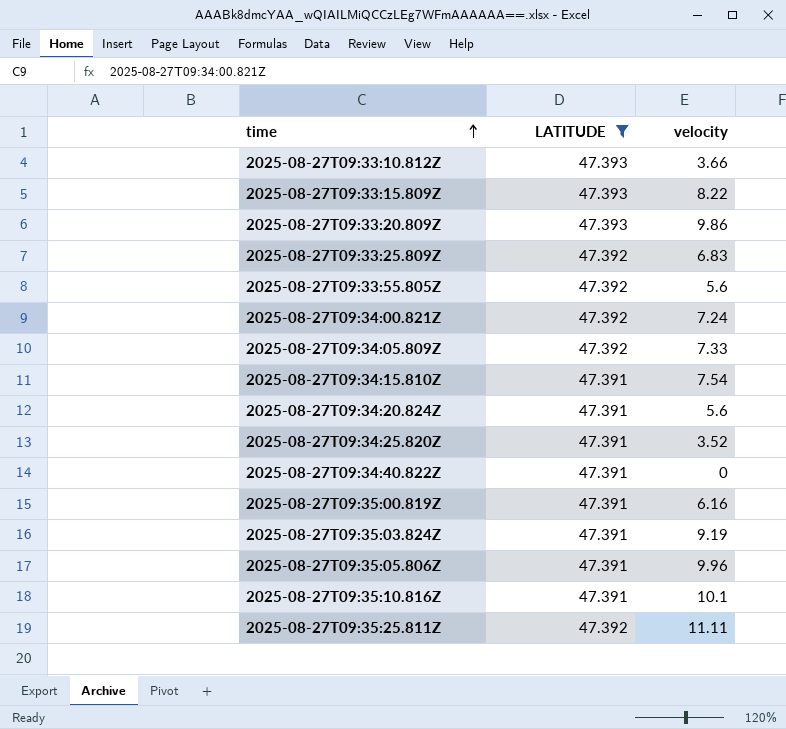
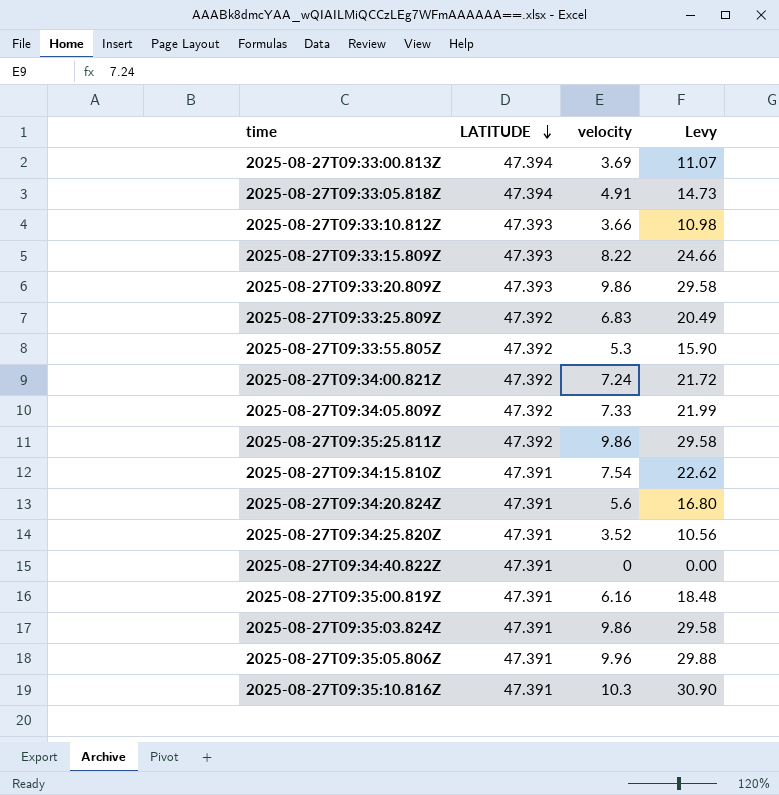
filter: LATITUDE != 47.394 -> none
row order: time ascending -> LATITUDE descending
column Levy | formula: none -> [velocity] * 3
2025-08-27T09:33:55.805Z | velocity: 5.6 -> 5.3
2025-08-27T09:35:25.811Z | velocity: 11.11 -> 9.86
2025-08-27T09:35:03.824Z | velocity: 9.19 -> 9.86
2025-08-27T09:35:10.816Z | velocity: 10.1 -> 10.3

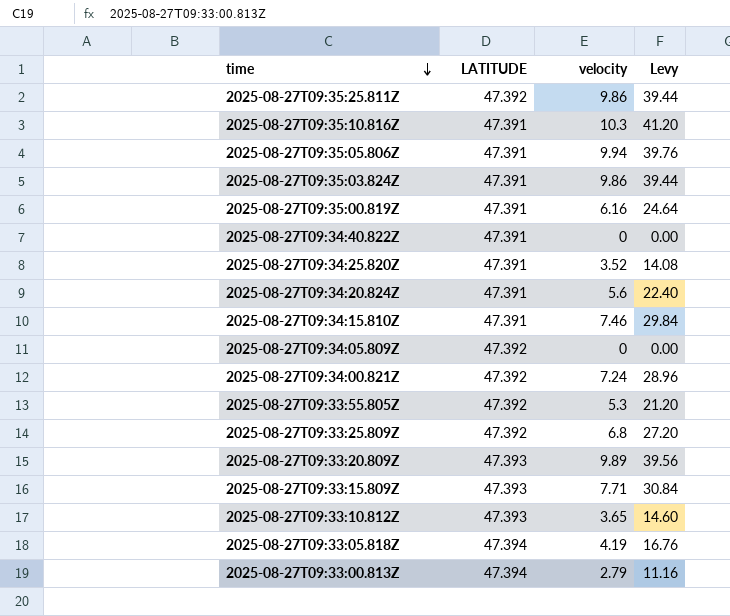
row order: LATITUDE descending -> time descending
column Levy | formula: [velocity] * 3 -> [velocity] * 4
2025-08-27T09:35:05.806Z | velocity: 9.96 -> 9.94
2025-08-27T09:34:15.810Z | velocity: 7.54 -> 7.46
2025-08-27T09:34:05.809Z | velocity: 7.33 -> 0
2025-08-27T09:33:25.809Z | velocity: 6.83 -> 6.8
2025-08-27T09:33:20.809Z | velocity: 9.86 -> 9.89
2025-08-27T09:33:15.809Z | velocity: 8.22 -> 7.71
2025-08-27T09:33:10.812Z | velocity: 3.66 -> 3.65
2025-08-27T09:33:05.818Z | velocity: 4.91 -> 4.19
2025-08-27T09:33:00.813Z | velocity: 3.69 -> 2.79

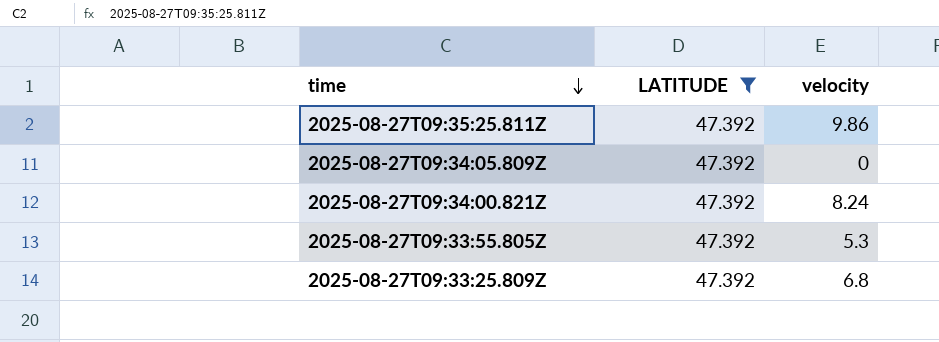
filter: none -> LATITUDE = 47.392
column Levy | formula: [velocity] * 4 -> none
2025-08-27T09:34:00.821Z | velocity: 7.24 -> 8.24

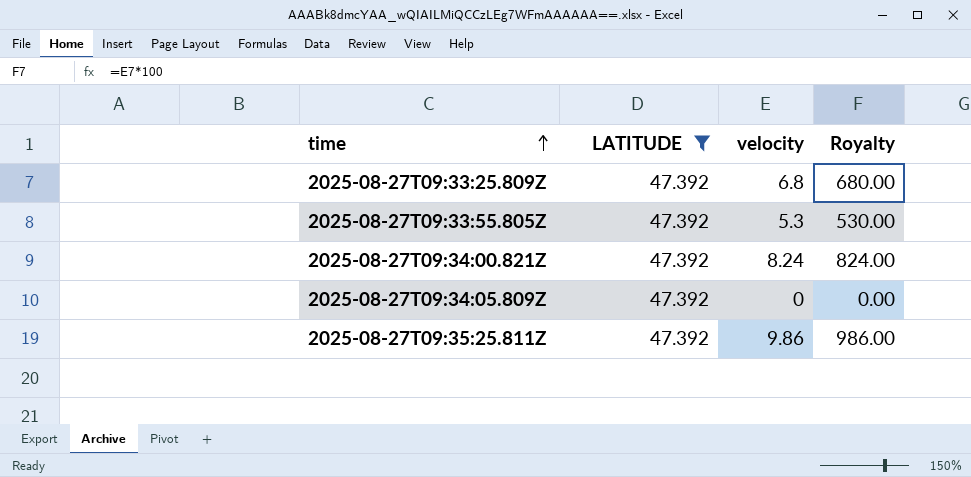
row order: time descending -> time ascending
column Royalty | formula: none -> [velocity] * 100

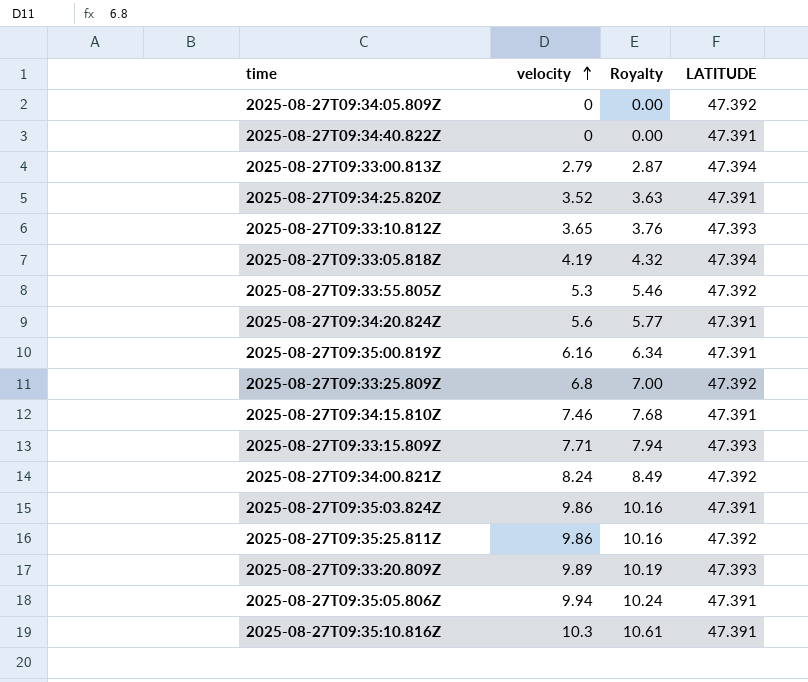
filter: LATITUDE = 47.392 -> none
row order: time ascending -> velocity ascending
column Royalty | formula: [velocity] * 100 -> [velocity] * 1.03
column LATITUDE | position: 2 -> 4

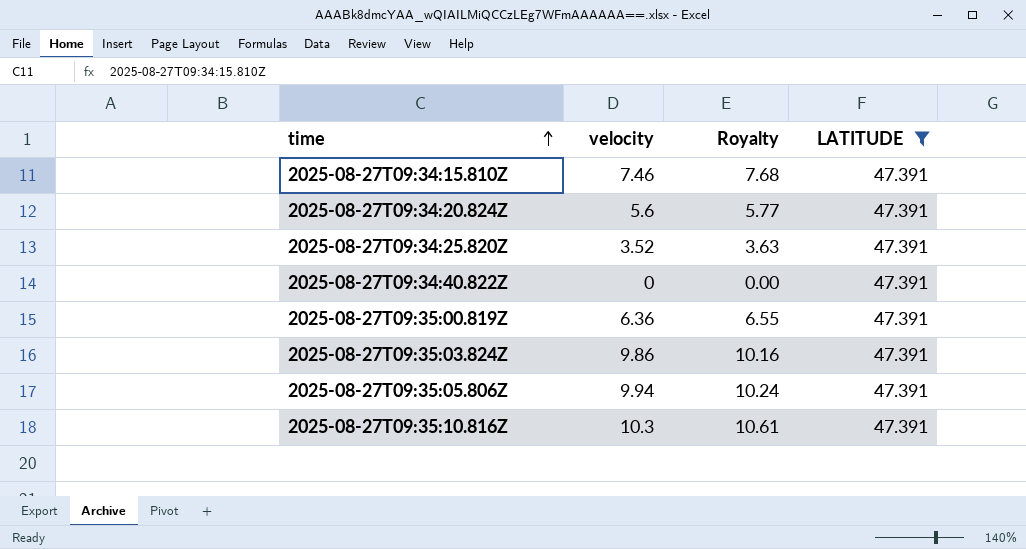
filter: none -> LATITUDE = 47.391
row order: velocity ascending -> time ascending
2025-08-27T09:35:00.819Z | velocity: 6.16 -> 6.36
2025-08-27T09:35:00.819Z | Royalty: 6.34 -> 6.55

